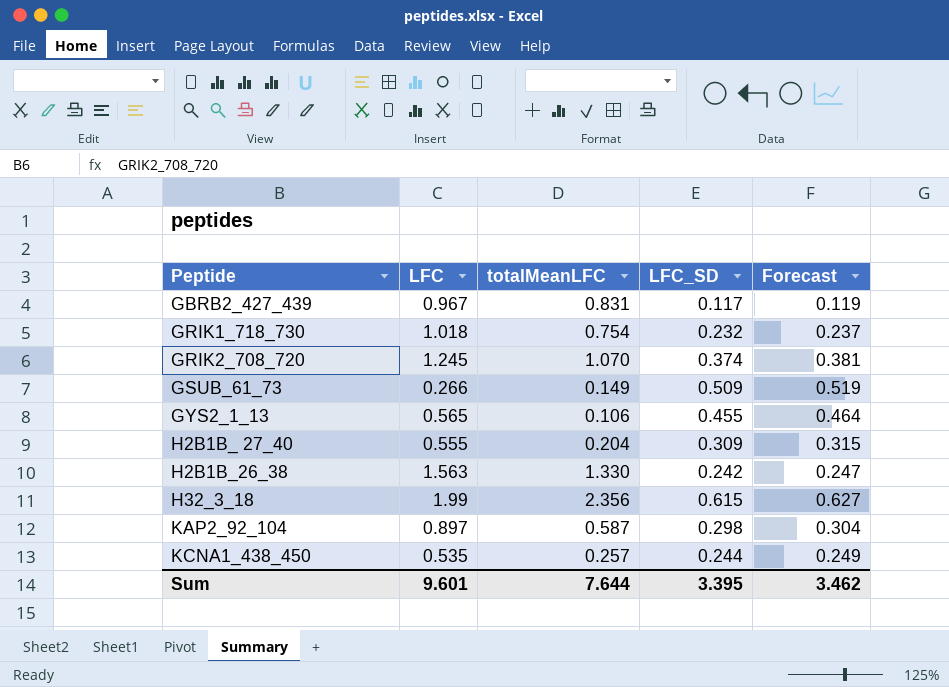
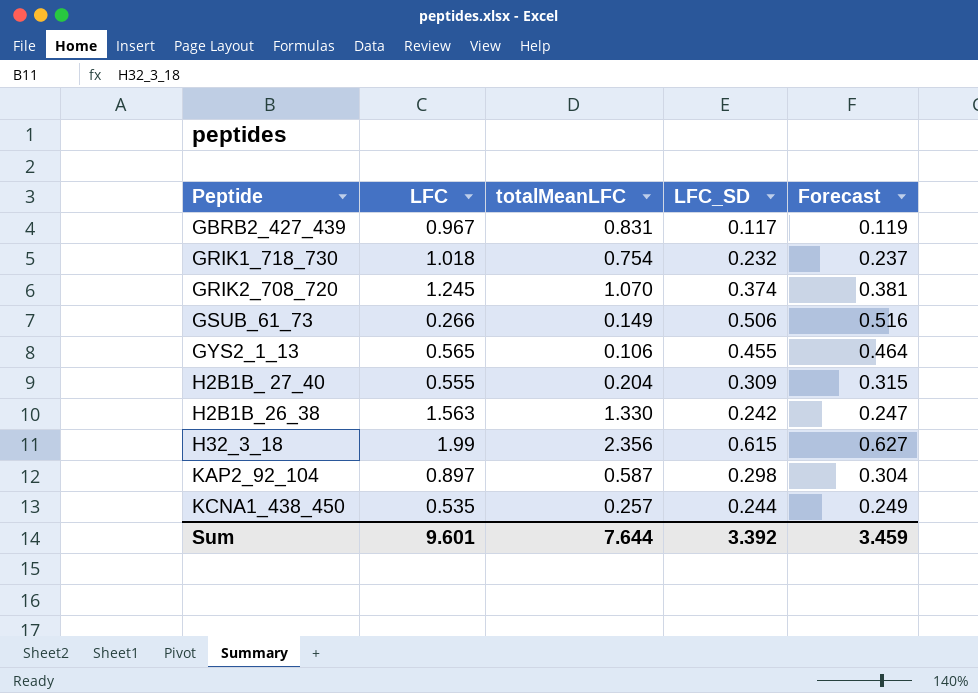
GSUB_61_73 | LFC_SD: 0.509 -> 0.506
GSUB_61_73 | Forecast: 0.519 -> 0.516
Sum | LFC_SD: 3.395 -> 3.392
Sum | Forecast: 3.462 -> 3.459

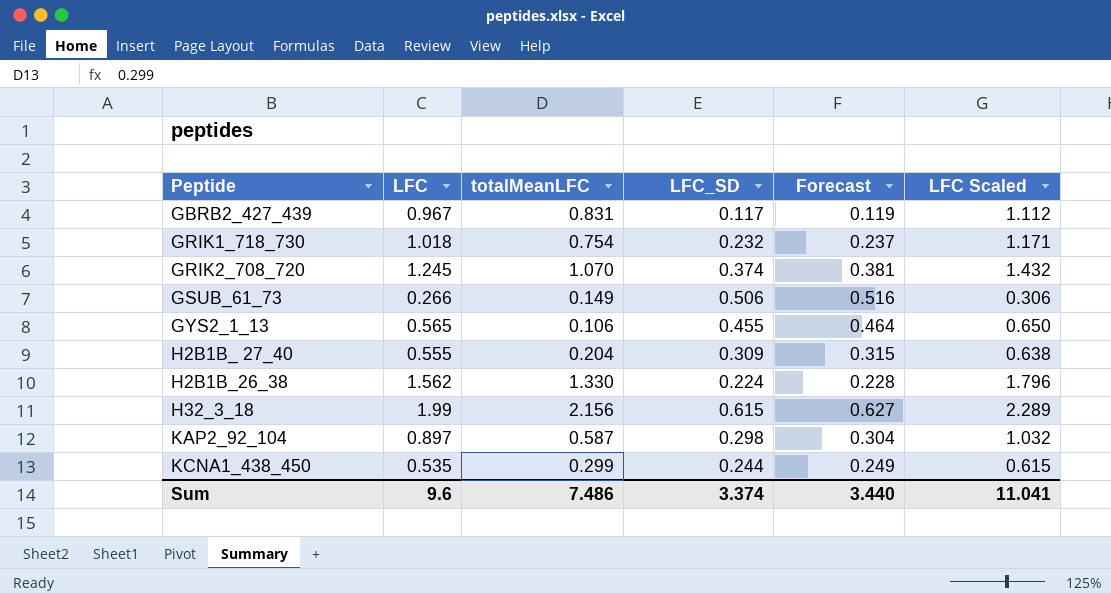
column LFC Scaled | formula: none -> [LFC] * 1.15
H2B1B_26_38 | LFC: 1.563 -> 1.562
H2B1B_26_38 | LFC_SD: 0.242 -> 0.224
H2B1B_26_38 | Forecast: 0.247 -> 0.228
H32_3_18 | totalMeanLFC: 2.356 -> 2.156
KCNA1_438_450 | totalMeanLFC: 0.257 -> 0.299
Sum | LFC: 9.601 -> 9.6
Sum | totalMeanLFC: 7.644 -> 7.486
Sum | LFC_SD: 3.392 -> 3.374
Sum | Forecast: 3.459 -> 3.440

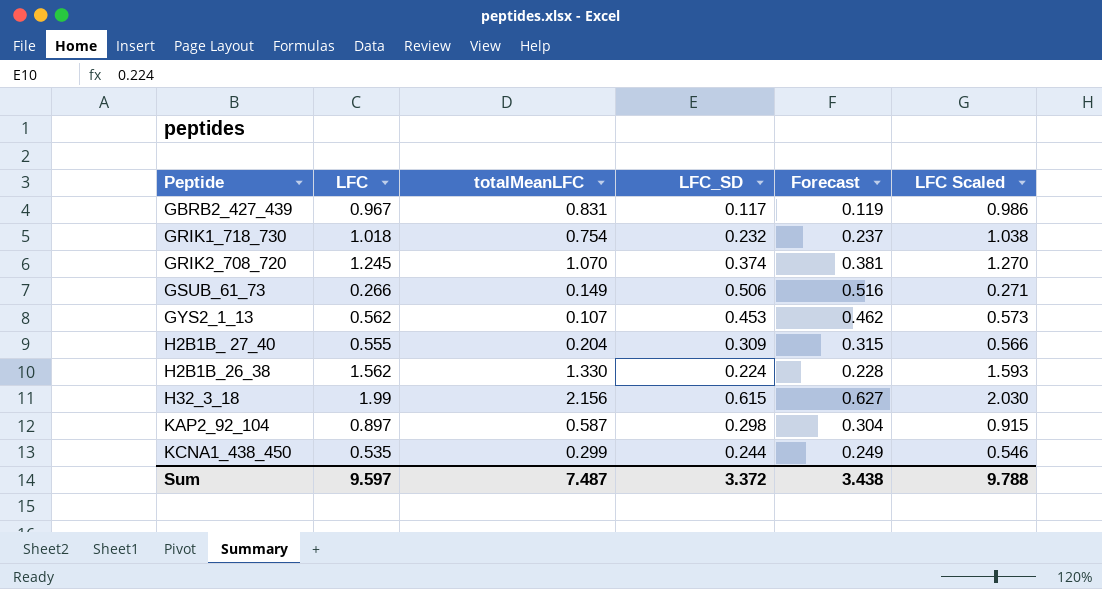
column LFC Scaled | formula: [LFC] * 1.15 -> [LFC] * 1.02
GYS2_1_13 | LFC: 0.565 -> 0.562
GYS2_1_13 | totalMeanLFC: 0.106 -> 0.107
GYS2_1_13 | LFC_SD: 0.455 -> 0.453
GYS2_1_13 | Forecast: 0.464 -> 0.462
Sum | LFC: 9.6 -> 9.597
Sum | totalMeanLFC: 7.486 -> 7.487
Sum | LFC_SD: 3.374 -> 3.372
Sum | Forecast: 3.440 -> 3.438
Sum | LFC Scaled: 11.041 -> 9.788

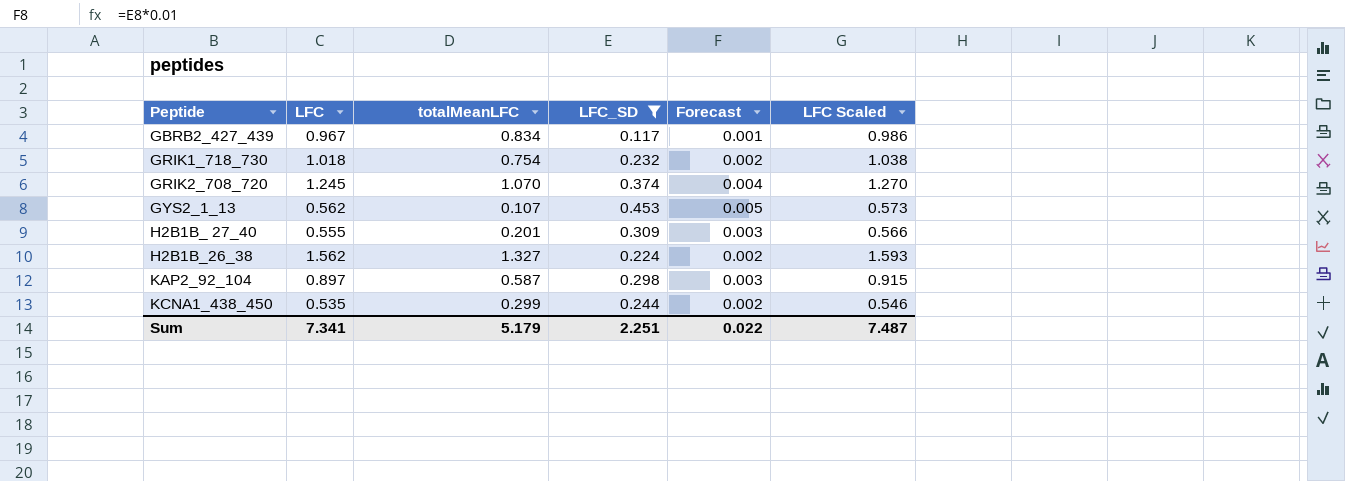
filter: none -> LFC_SD <= 0.453
column Forecast | formula: [LFC_SD] * 1.02 -> [LFC_SD] * 0.01
GBRB2_427_439 | totalMeanLFC: 0.831 -> 0.834
H2B1B_ 27_40 | totalMeanLFC: 0.204 -> 0.201
H2B1B_26_38 | totalMeanLFC: 1.330 -> 1.327
Sum | LFC: 9.597 -> 7.341
Sum | totalMeanLFC: 7.487 -> 5.179
Sum | LFC_SD: 3.372 -> 2.251
Sum | Forecast: 3.438 -> 0.022
Sum | LFC Scaled: 9.788 -> 7.487

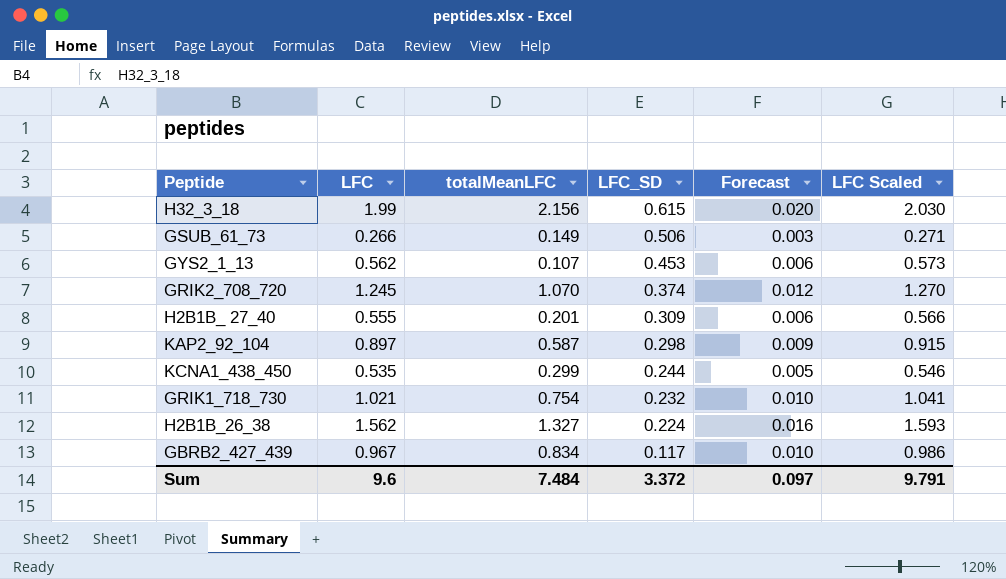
filter: LFC_SD <= 0.453 -> none
row order: none -> LFC_SD descending
column Forecast | formula: [LFC_SD] * 0.01 -> [LFC] * 0.01
GRIK1_718_730 | LFC: 1.018 -> 1.021
GRIK1_718_730 | LFC Scaled: 1.038 -> 1.041
Sum | LFC: 7.341 -> 9.6
Sum | totalMeanLFC: 5.179 -> 7.484
Sum | LFC_SD: 2.251 -> 3.372
Sum | Forecast: 0.022 -> 0.097
Sum | LFC Scaled: 7.487 -> 9.791

